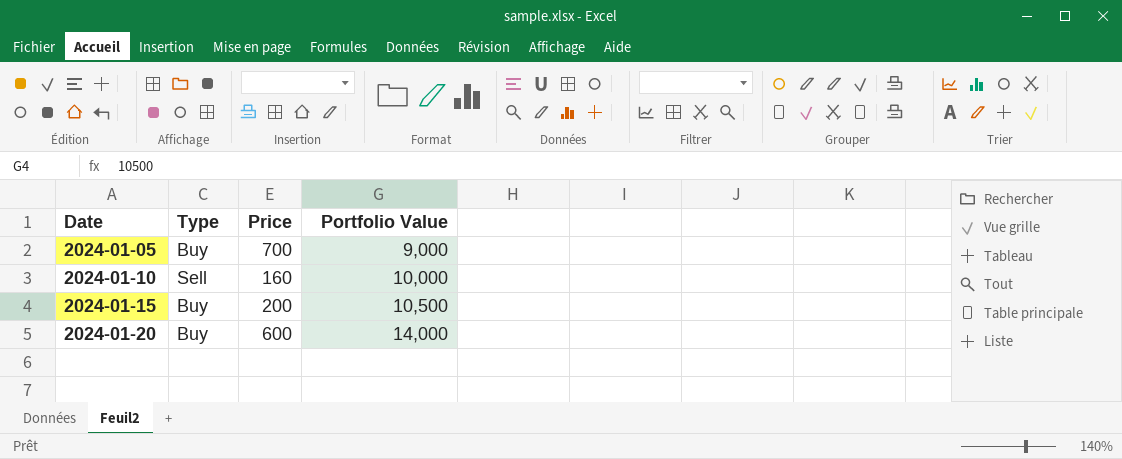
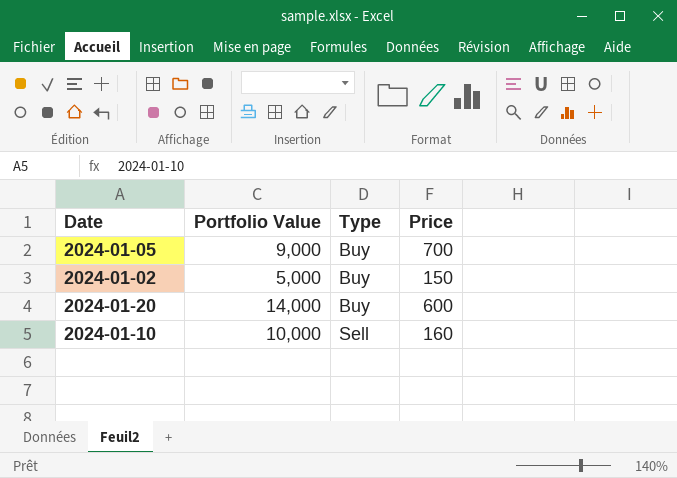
row order: Date ascending -> Type ascending
column Portfolio Value | position: 4 -> 2
row 2024-01-15: Buy | 200 | 10,500 -> none
row 2024-01-02: none -> 5,000 | Buy | 150

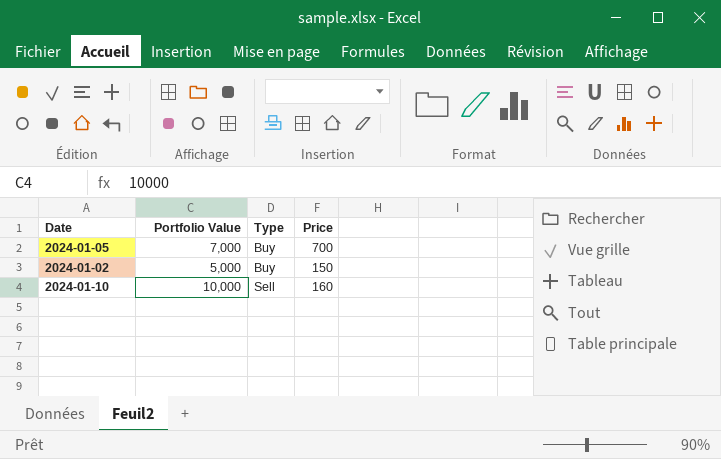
row 2024-01-20: 14,000 | Buy | 600 -> none
2024-01-05 | Portfolio Value: 9,000 -> 7,000

